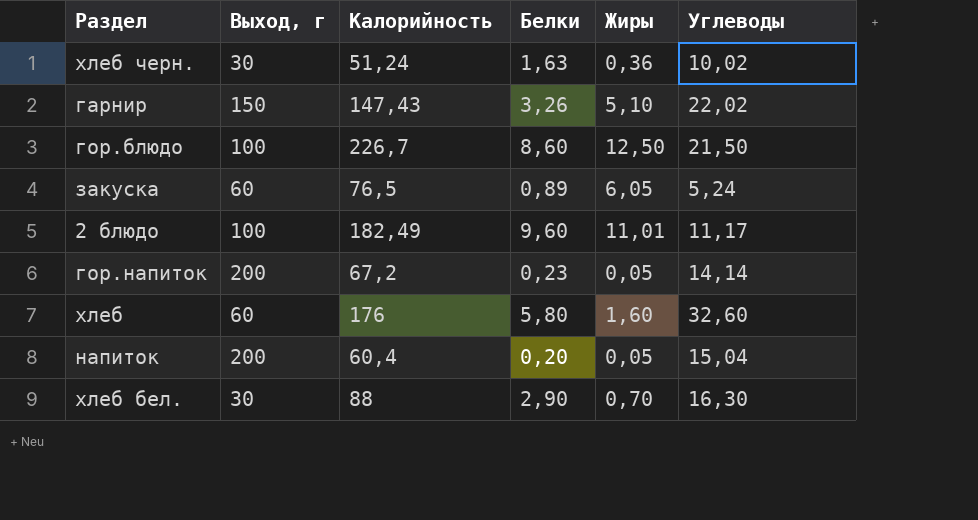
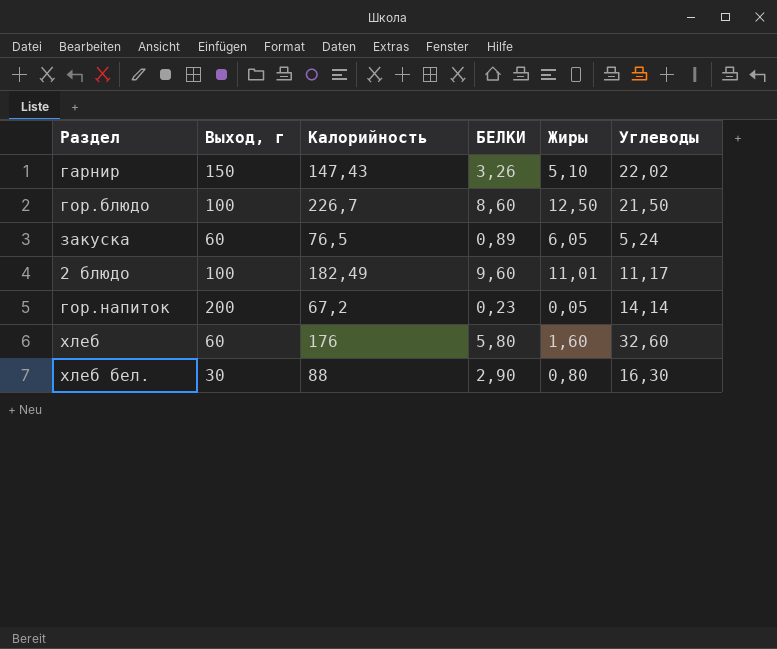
column name: Белки -> БЕЛКИ
row хлеб черн.: 30 | 51,24 | 1,63 | 0,36 | 10,02 -> none
row напиток: 200 | 60,4 | 0,20 | 0,05 | 15,04 -> none
хлеб бел. | Жиры: 0,70 -> 0,80

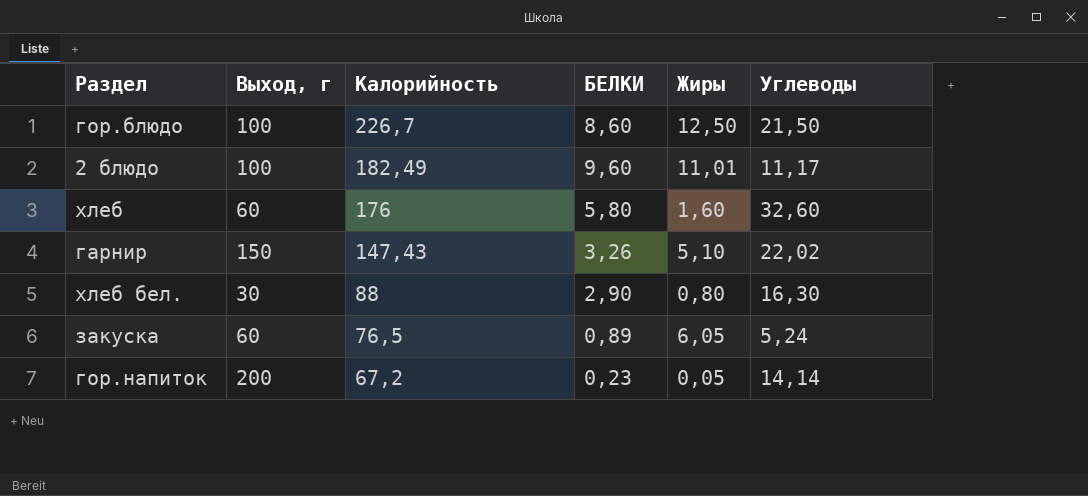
row order: none -> Калорийность descending

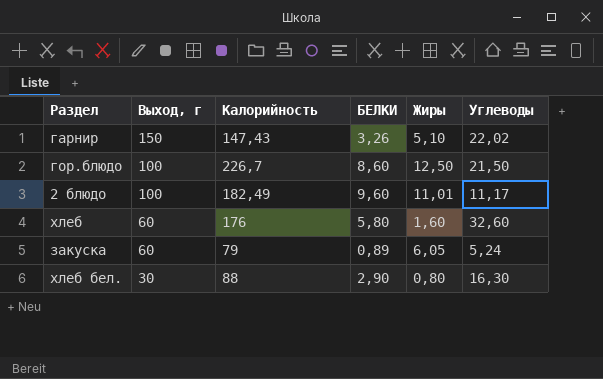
row order: Калорийность descending -> Выход, г descending
row гор.напиток: 200 | 67,2 | 0,23 | 0,05 | 14,14 -> none
закуска | Калорийность: 76,5 -> 79

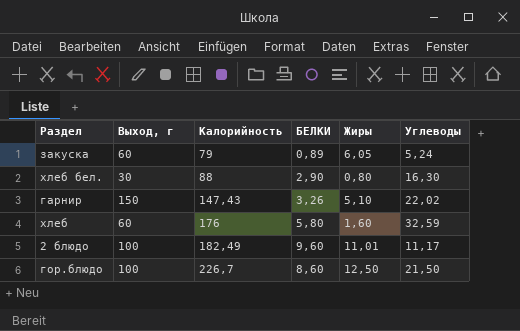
row order: Выход, г descending -> Калорийность ascending
хлеб | Углеводы: 32,60 -> 32,59

